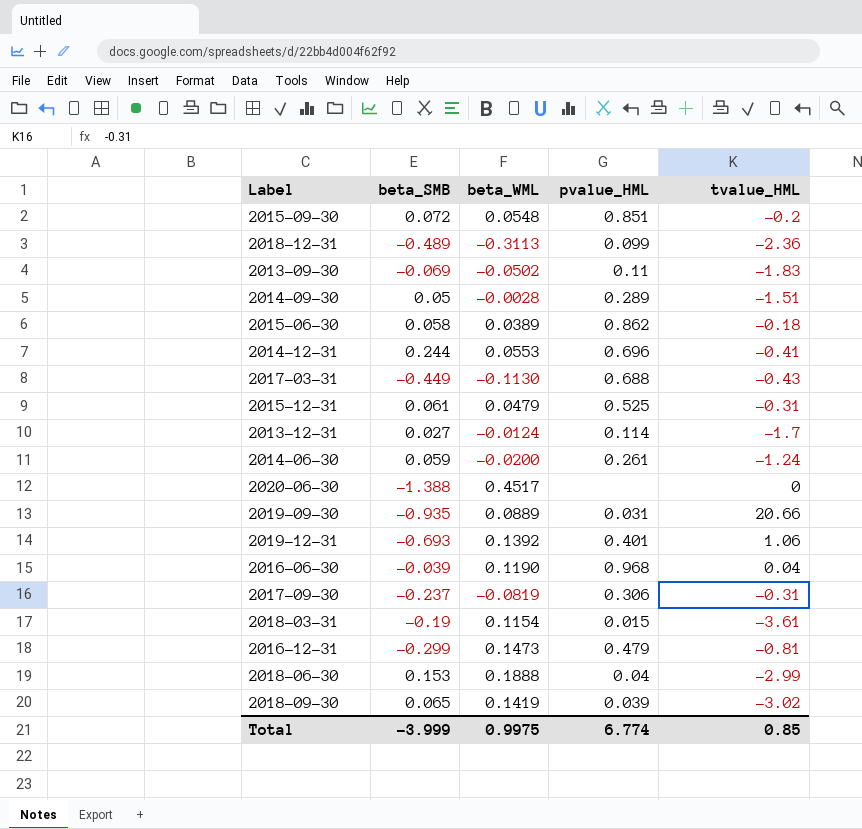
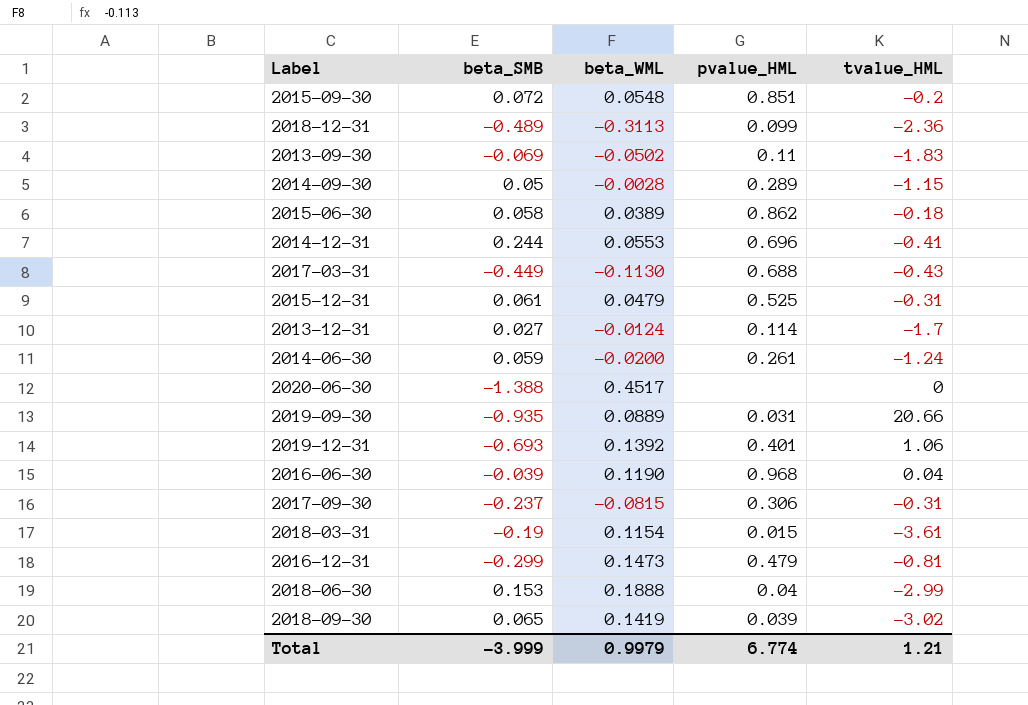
2014-09-30 | tvalue_HML: -1.51 -> -1.15
2017-09-30 | beta_WML: -0.0819 -> -0.0815
Total | beta_WML: 0.9975 -> 0.9979
Total | tvalue_HML: 0.85 -> 1.21

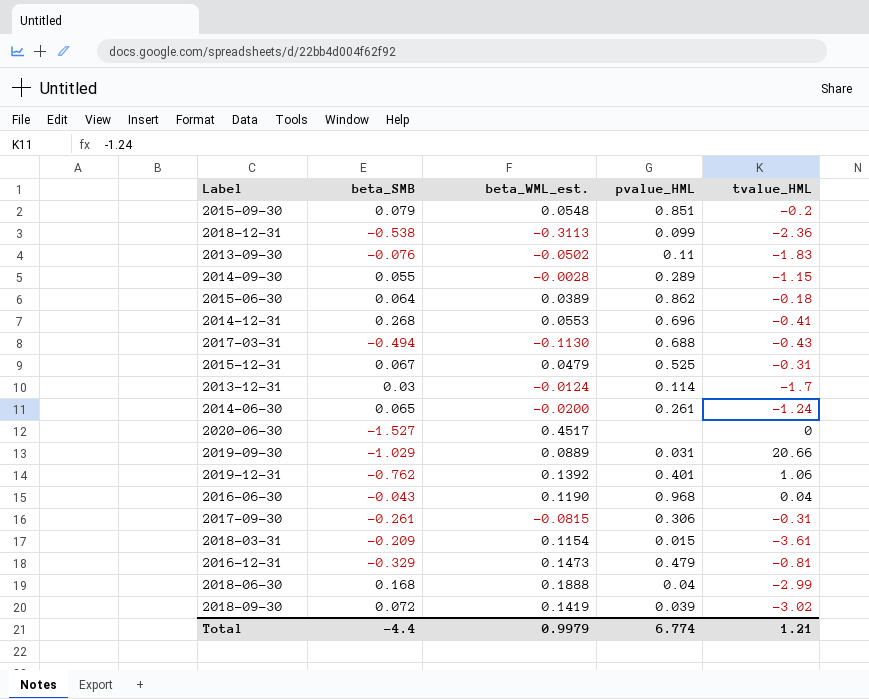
column name: beta_WML -> beta_WML_est.
2015-09-30 | beta_SMB: 0.072 -> 0.079
2018-12-31 | beta_SMB: -0.489 -> -0.538
2013-09-30 | beta_SMB: -0.069 -> -0.076
2014-09-30 | beta_SMB: 0.05 -> 0.055
2015-06-30 | beta_SMB: 0.058 -> 0.064
2014-12-31 | beta_SMB: 0.244 -> 0.268
2017-03-31 | beta_SMB: -0.449 -> -0.494
2015-12-31 | beta_SMB: 0.061 -> 0.067
2013-12-31 | beta_SMB: 0.027 -> 0.03
2014-06-30 | beta_SMB: 0.059 -> 0.065
2020-06-30 | beta_SMB: -1.388 -> -1.527
2019-09-30 | beta_SMB: -0.935 -> -1.029
2019-12-31 | beta_SMB: -0.693 -> -0.762
2016-06-30 | beta_SMB: -0.039 -> -0.043
2017-09-30 | beta_SMB: -0.237 -> -0.261
2018-03-31 | beta_SMB: -0.19 -> -0.209
2016-12-31 | beta_SMB: -0.299 -> -0.329
2018-06-30 | beta_SMB: 0.153 -> 0.168
2018-09-30 | beta_SMB: 0.065 -> 0.072
Total | beta_SMB: -3.999 -> -4.4

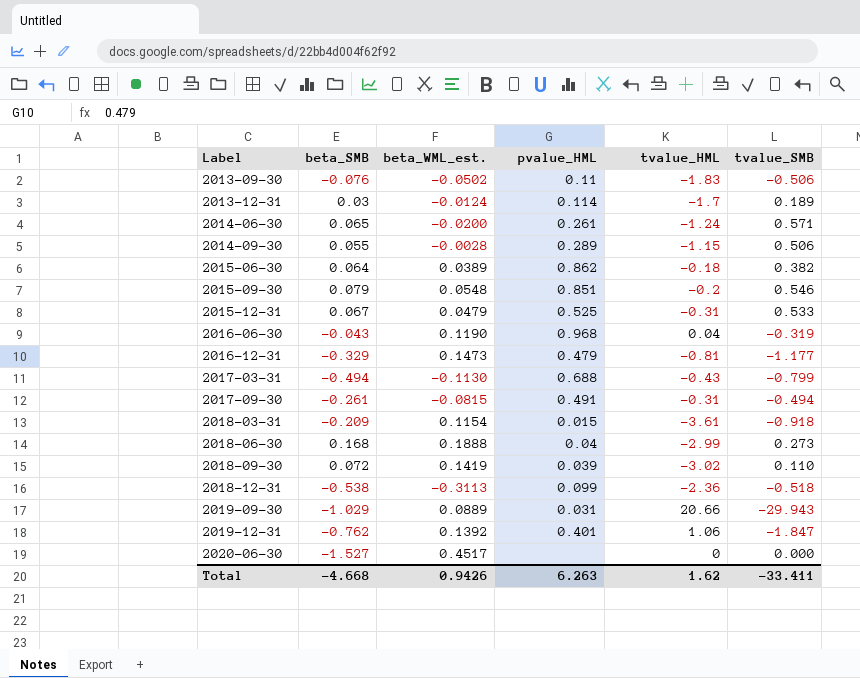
row order: none -> Label ascending
column tvalue_SMB | position: none -> 6
row 2014-12-31: 0.268 | 0.0553 | 0.696 | -0.41 -> none
2017-09-30 | pvalue_HML: 0.306 -> 0.491
Total | beta_SMB: -4.4 -> -4.668
Total | beta_WML_est.: 0.9979 -> 0.9426
Total | pvalue_HML: 6.774 -> 6.263
Total | tvalue_HML: 1.21 -> 1.62

